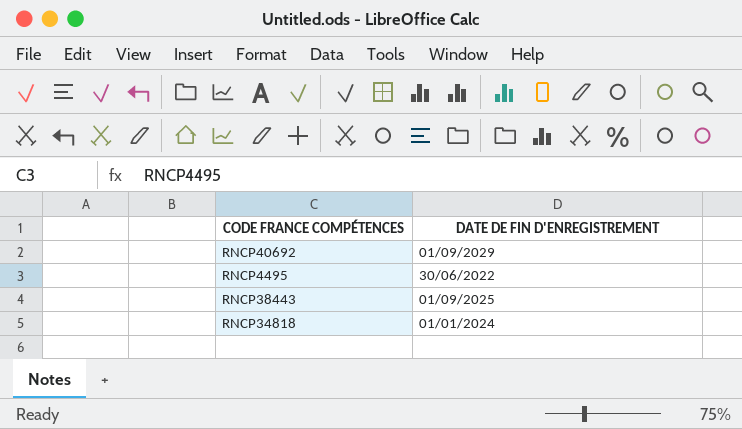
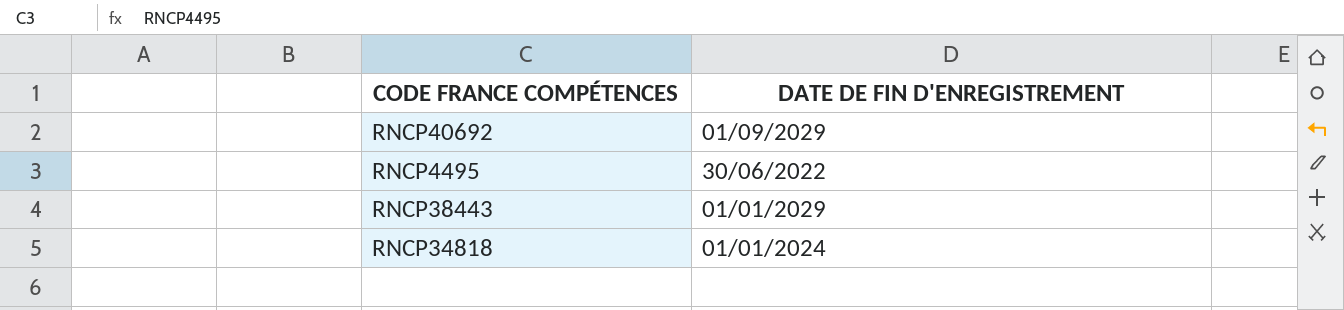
RNCP38443 | DATE DE FIN D'ENREGISTREMENT: 01/09/2025 -> 01/01/2029

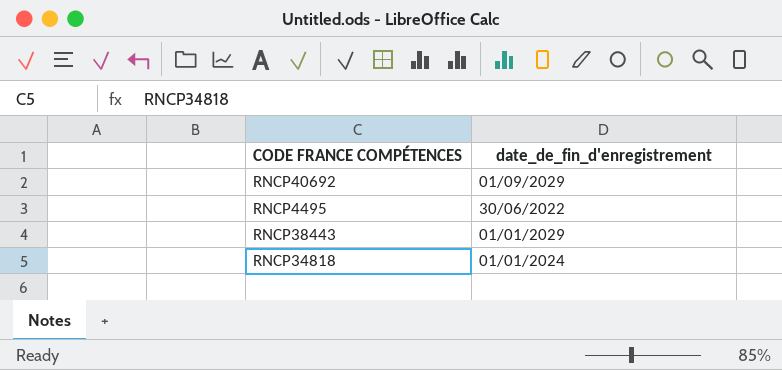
column name: DATE DE FIN D'ENREGISTREMENT -> date_de_fin_d'enregistrement

